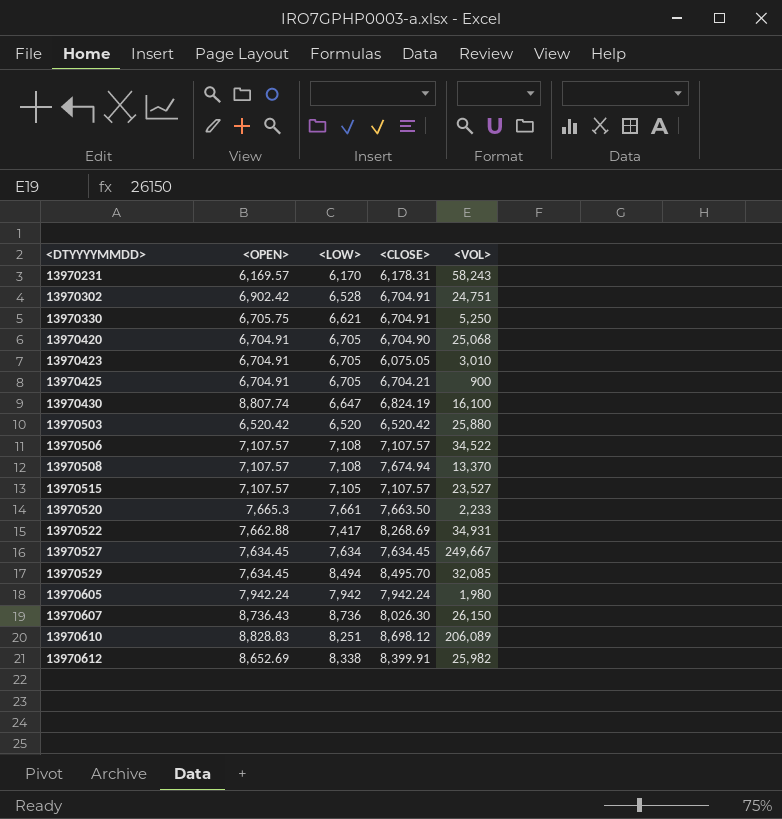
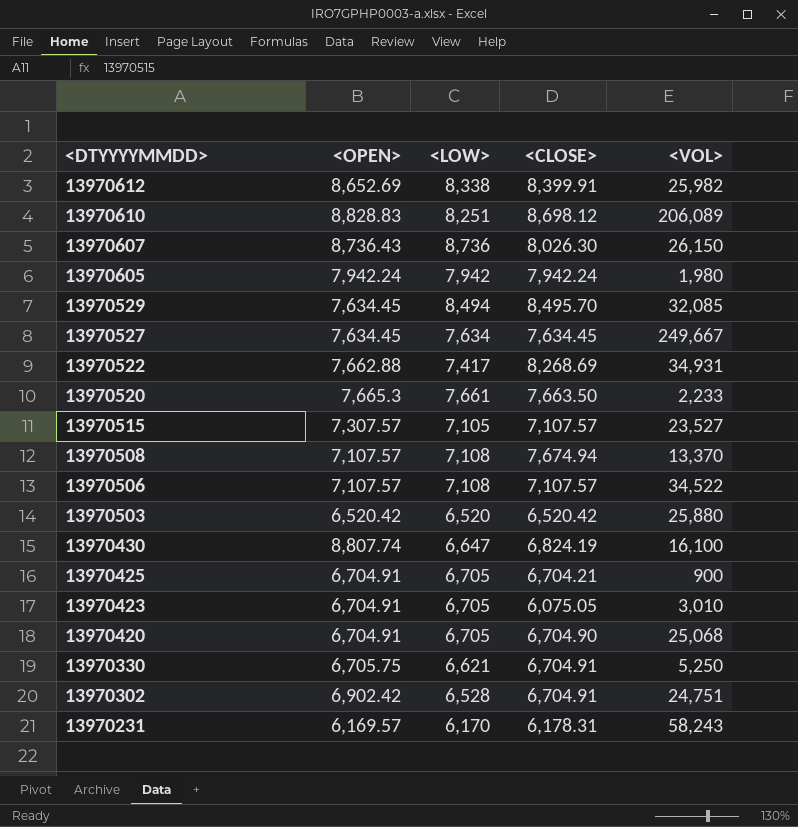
row order: <DTYYYYMMDD> ascending -> <DTYYYYMMDD> descending
13970515 | <OPEN>: 7,107.57 -> 7,307.57

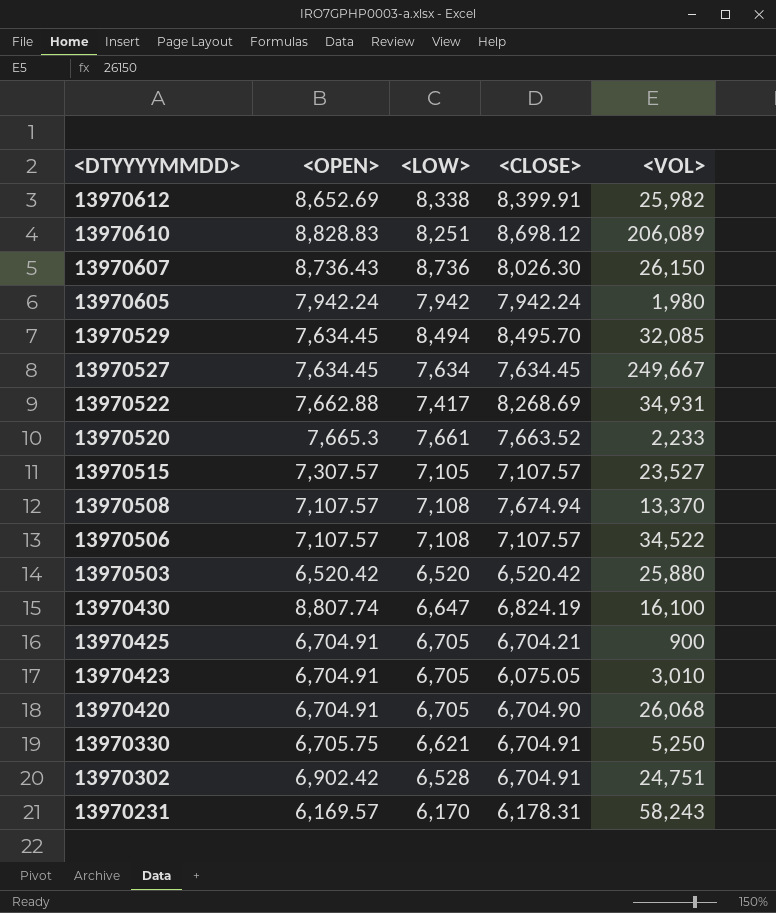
13970520 | <CLOSE>: 7,663.50 -> 7,663.52
13970420 | <VOL>: 25,068 -> 26,068

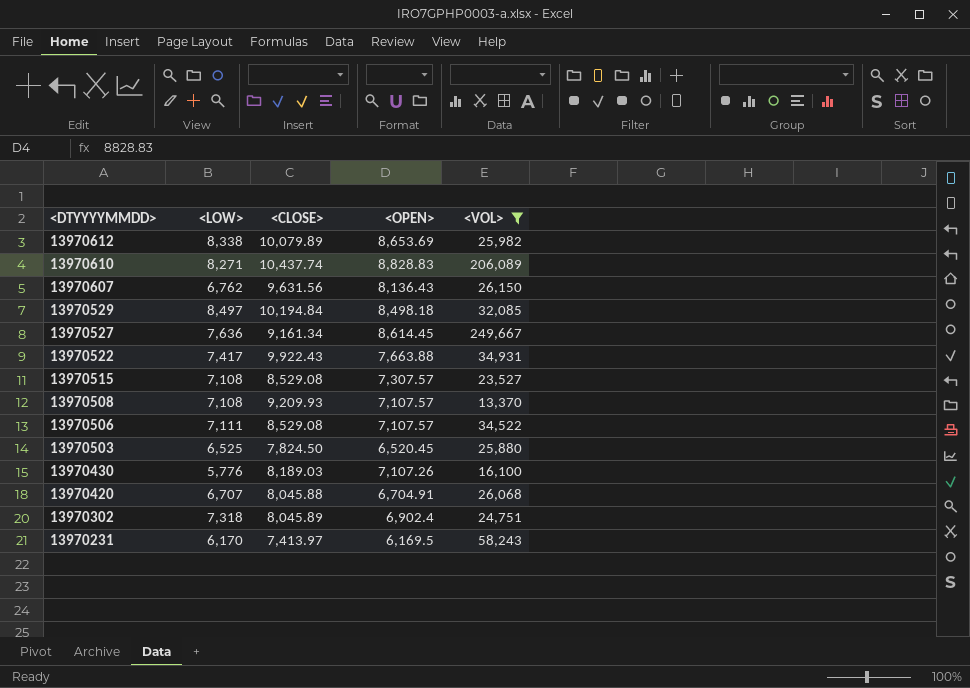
filter: none -> <VOL> >= 13,370
column <OPEN> | position: 2 -> 4
13970612 | <CLOSE>: 8,399.91 -> 10,079.89
13970612 | <OPEN>: 8,652.69 -> 8,653.69
13970610 | <LOW>: 8,251 -> 8,271
13970610 | <CLOSE>: 8,698.12 -> 10,437.74
13970607 | <LOW>: 8,736 -> 6,762
13970607 | <CLOSE>: 8,026.30 -> 9,631.56
13970607 | <OPEN>: 8,736.43 -> 8,136.43
13970529 | <LOW>: 8,494 -> 8,497
13970529 | <CLOSE>: 8,495.70 -> 10,194.84
13970529 | <OPEN>: 7,634.45 -> 8,498.18
13970527 | <LOW>: 7,634 -> 7,636
13970527 | <CLOSE>: 7,634.45 -> 9,161.34
13970527 | <OPEN>: 7,634.45 -> 8,614.45
13970522 | <CLOSE>: 8,268.69 -> 9,922.43
13970522 | <OPEN>: 7,662.88 -> 7,663.88
13970515 | <LOW>: 7,105 -> 7,108
13970515 | <CLOSE>: 7,107.57 -> 8,529.08
13970508 | <CLOSE>: 7,674.94 -> 9,209.93
13970506 | <LOW>: 7,108 -> 7,111
13970506 | <CLOSE>: 7,107.57 -> 8,529.08
13970503 | <LOW>: 6,520 -> 6,525
13970503 | <CLOSE>: 6,520.42 -> 7,824.50
13970503 | <OPEN>: 6,520.42 -> 6,520.45
13970430 | <LOW>: 6,647 -> 5,776
13970430 | <CLOSE>: 6,824.19 -> 8,189.03
13970430 | <OPEN>: 8,807.74 -> 7,107.26
13970420 | <LOW>: 6,705 -> 6,707
13970420 | <CLOSE>: 6,704.90 -> 8,045.88
13970302 | <LOW>: 6,528 -> 7,318
13970302 | <CLOSE>: 6,704.91 -> 8,045.89
13970302 | <OPEN>: 6,902.42 -> 6,902.4
13970231 | <CLOSE>: 6,178.31 -> 7,413.97
13970231 | <OPEN>: 6,169.57 -> 6,169.5

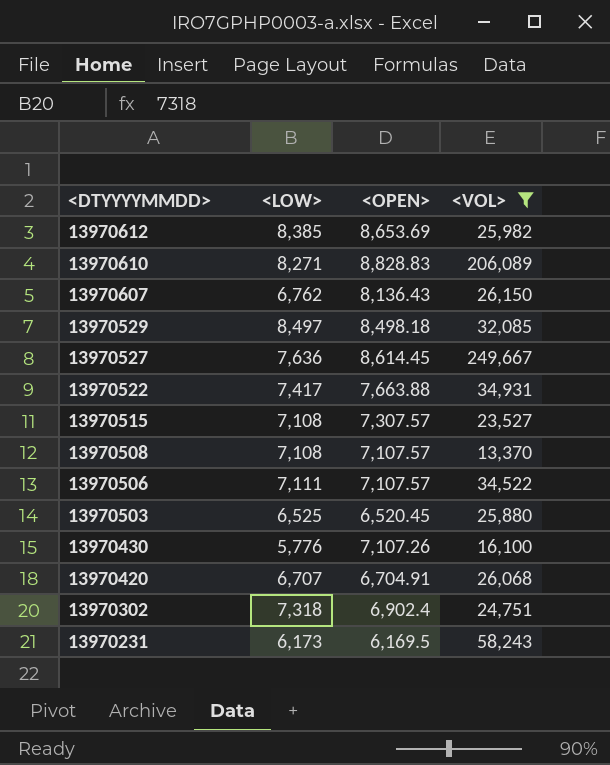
column <CLOSE> | position: 3 -> none
13970612 | <LOW>: 8,338 -> 8,385
13970231 | <LOW>: 6,170 -> 6,173

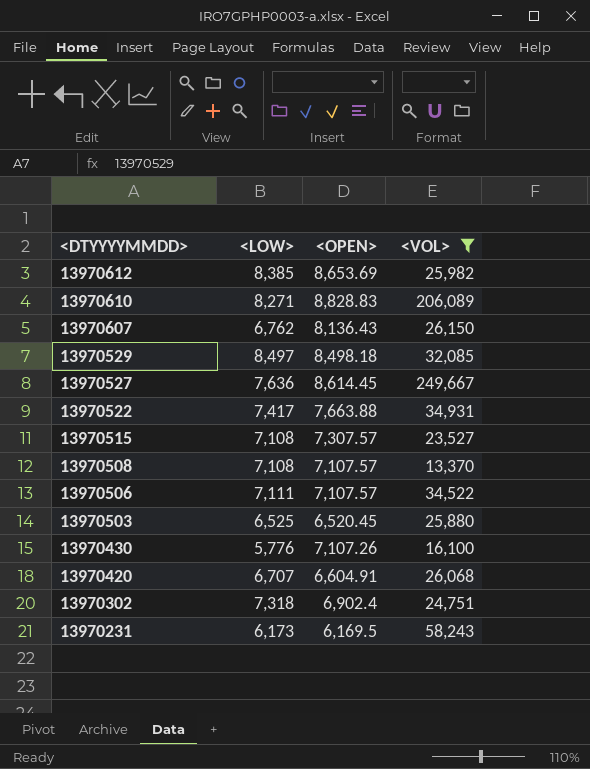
13970420 | <OPEN>: 6,704.91 -> 6,604.91

